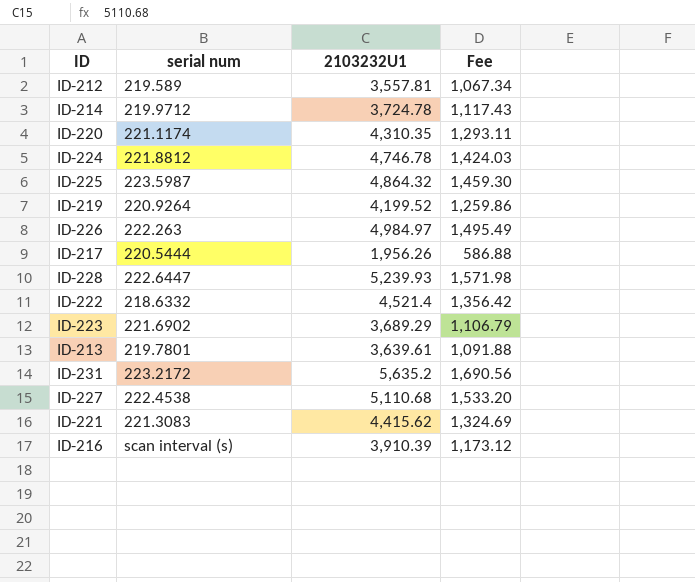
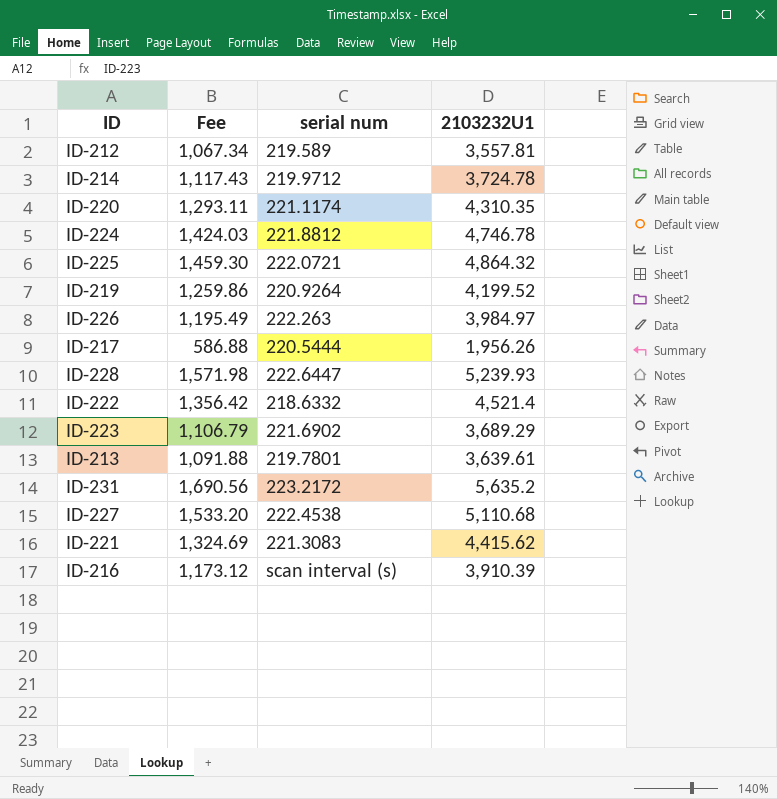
column Fee | position: 4 -> 2
ID-225 | serial num: 223.5987 -> 222.0721
ID-226 | Fee: 1,495.49 -> 1,195.49
ID-226 | 2103232U1: 4,984.97 -> 3,984.97

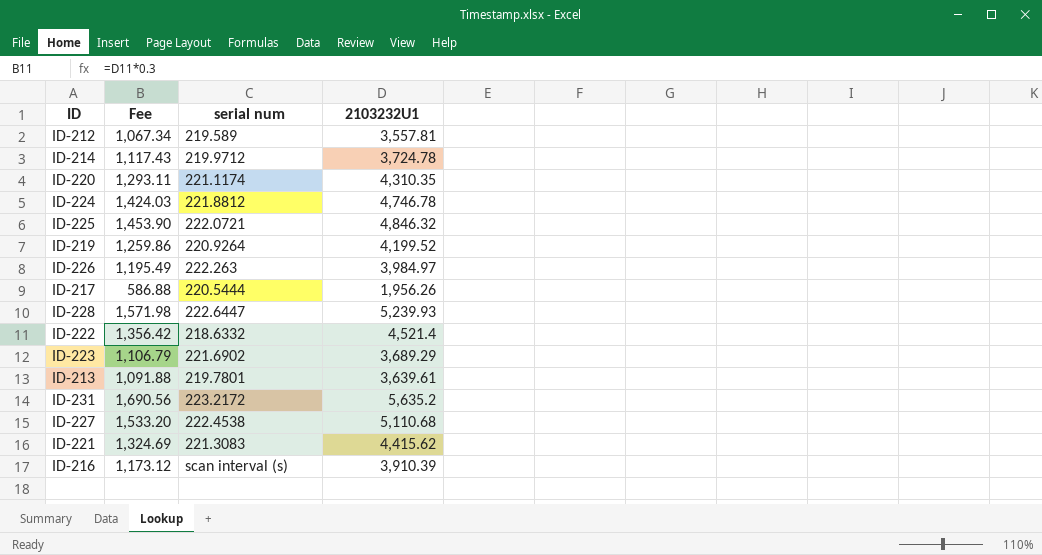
ID-225 | Fee: 1,459.30 -> 1,453.90
ID-225 | 2103232U1: 4,864.32 -> 4,846.32

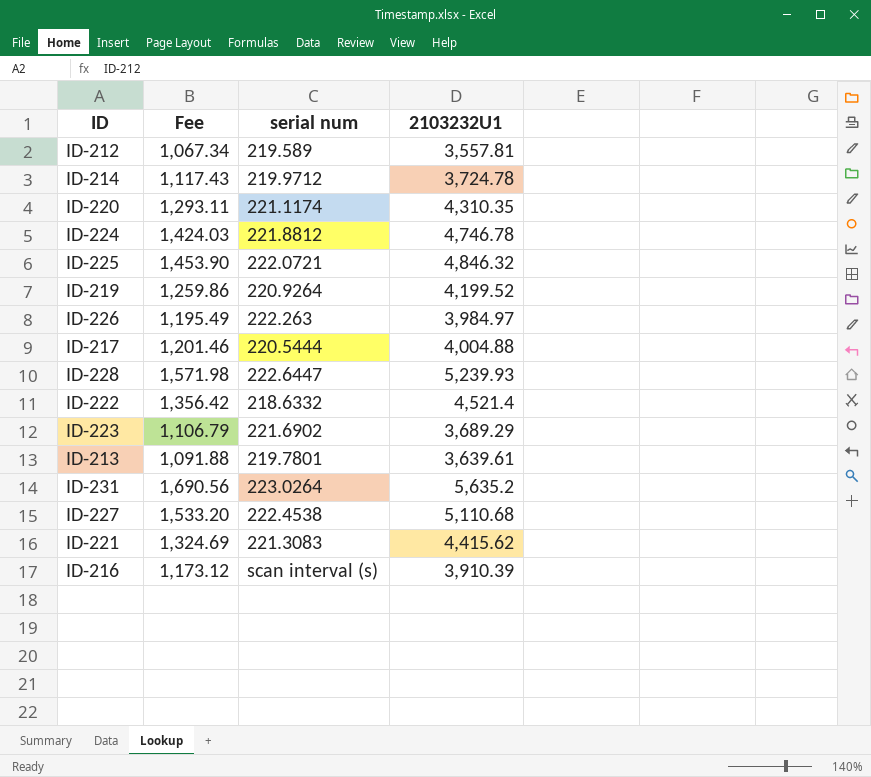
ID-217 | Fee: 586.88 -> 1,201.46
ID-217 | 2103232U1: 1,956.26 -> 4,004.88
ID-231 | serial num: 223.2172 -> 223.0264

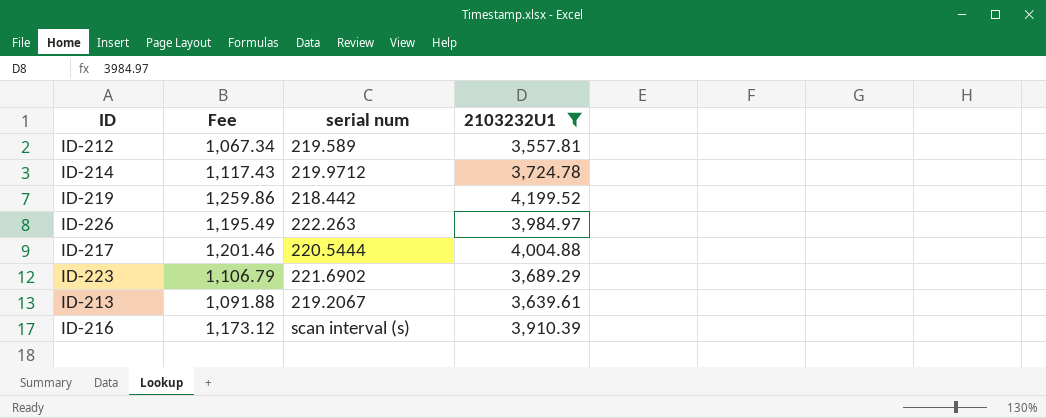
filter: none -> 2103232U1 <= 4,199.52
ID-219 | serial num: 220.9264 -> 218.442
ID-213 | serial num: 219.7801 -> 219.2067

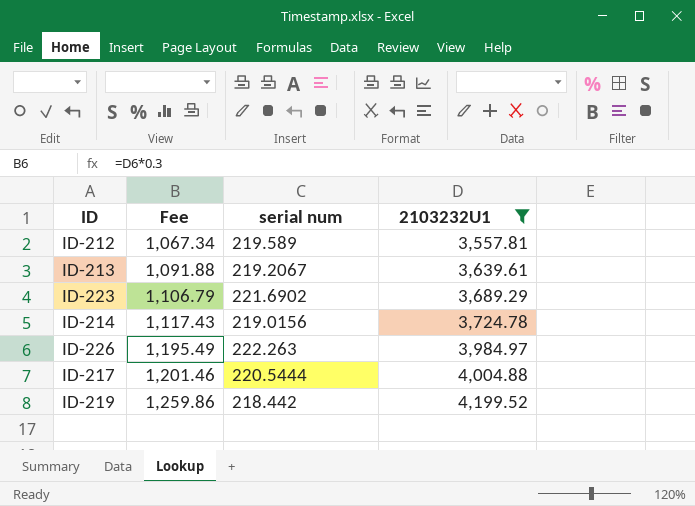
row order: none -> Fee ascending
row ID-216: 1,173.12 | scan interval (s) | 3,910.39 -> none
ID-214 | serial num: 219.9712 -> 219.0156

